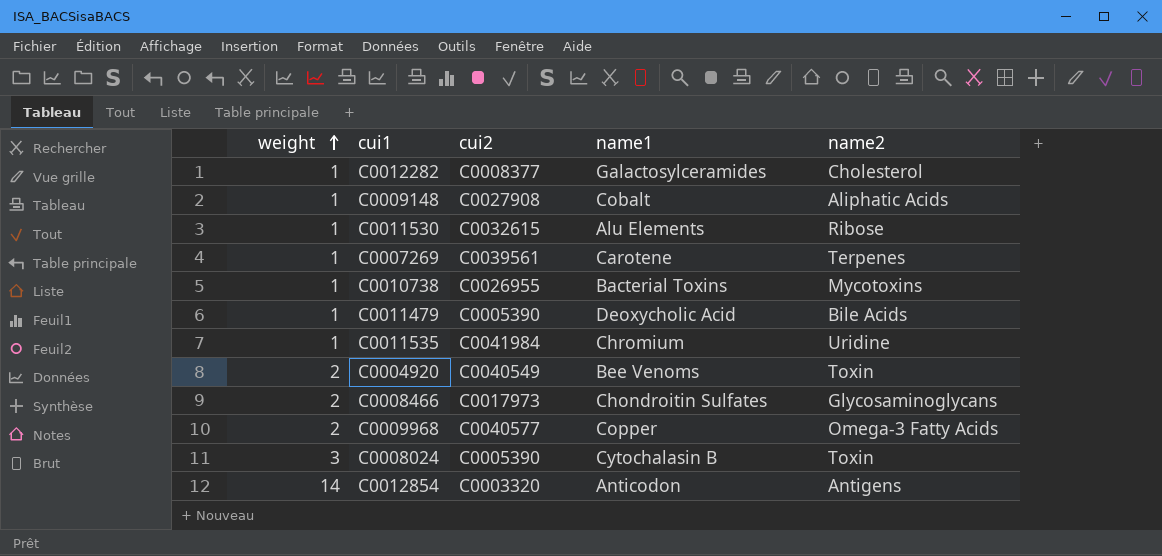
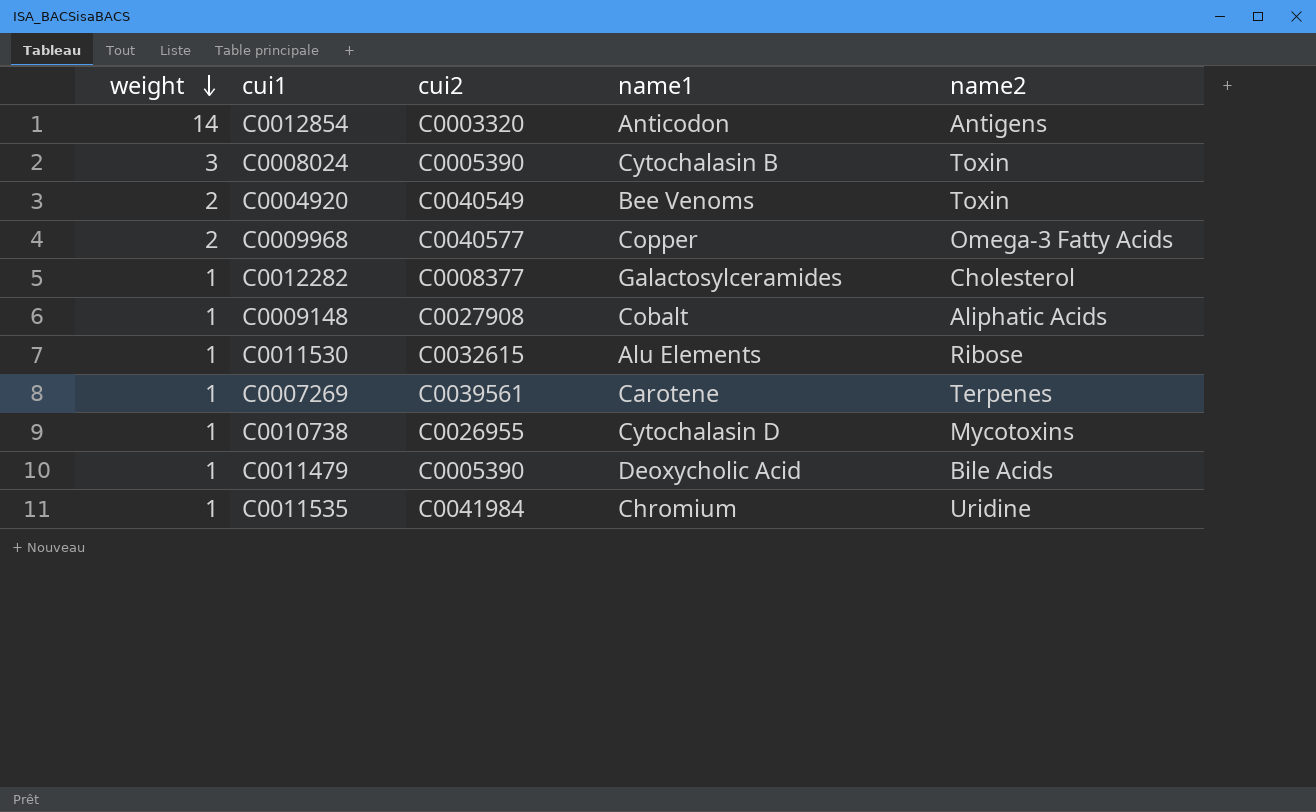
row order: weight ascending -> weight descending
row C0008466: 2 | C0017973 | Chondroitin Sulfates | Glycosaminoglycans -> none
C0010738 | name1: Bacterial Toxins -> Cytochalasin D

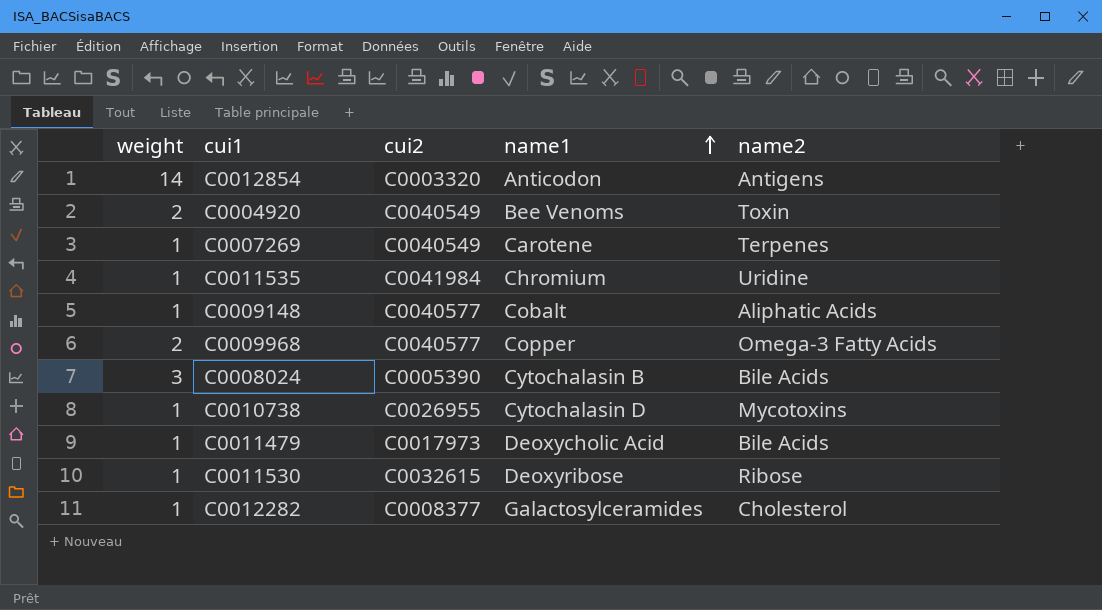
row order: weight descending -> name1 ascending
C0007269 | cui2: C0039561 -> C0040549
C0009148 | cui2: C0027908 -> C0040577
C0008024 | name2: Toxin -> Bile Acids
C0011479 | cui2: C0005390 -> C0017973
C0011530 | name1: Alu Elements -> Deoxyribose

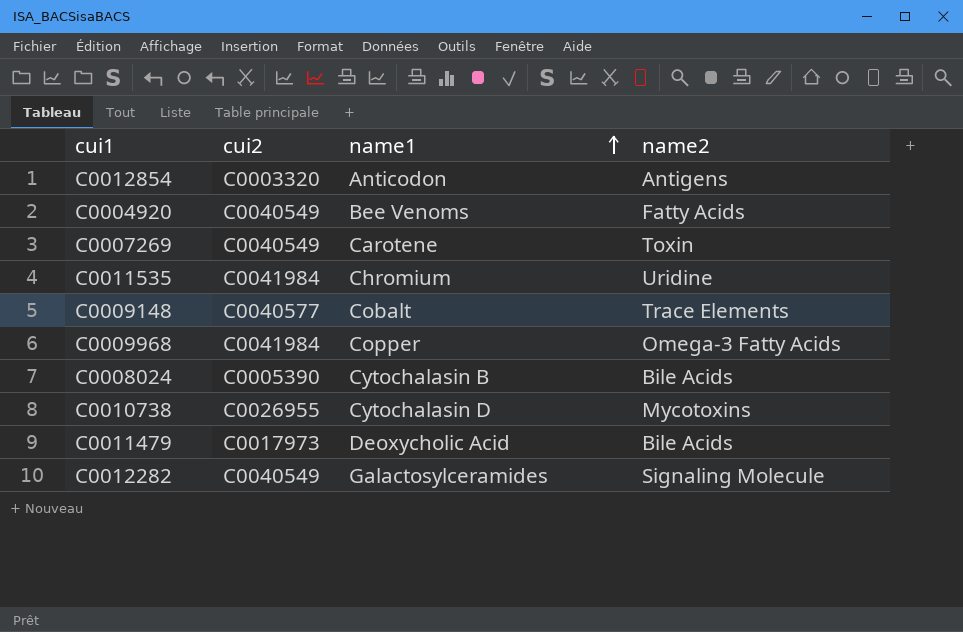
column weight | position: 1 -> none
row C0011530: 1 | C0032615 | Deoxyribose | Ribose -> none
C0004920 | name2: Toxin -> Fatty Acids
C0007269 | name2: Terpenes -> Toxin
C0009148 | name2: Aliphatic Acids -> Trace Elements
C0009968 | cui2: C0040577 -> C0041984
C0012282 | cui2: C0008377 -> C0040549
C0012282 | name2: Cholesterol -> Signaling Molecule

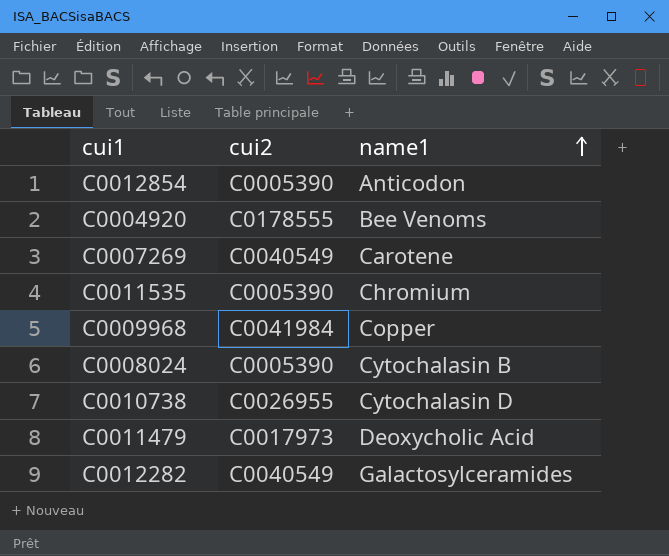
column name2 | position: 4 -> none
row C0009148: C0040577 | Cobalt | Trace Elements -> none
C0012854 | cui2: C0003320 -> C0005390
C0004920 | cui2: C0040549 -> C0178555
C0011535 | cui2: C0041984 -> C0005390

